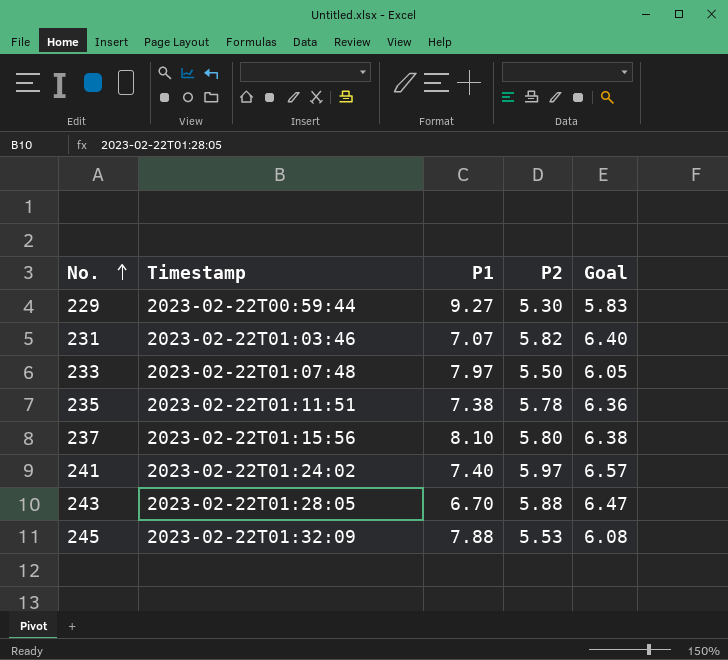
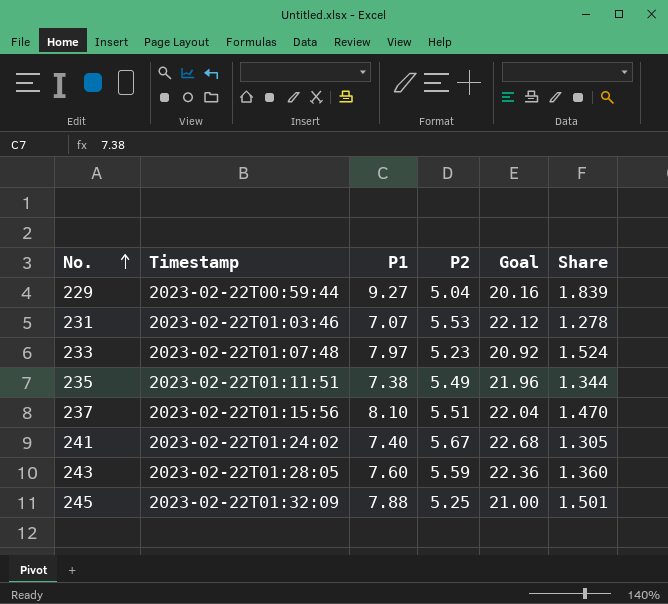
column Goal | formula: [P2] * 1.1 -> [P2] * 4
column Share | formula: none -> [P1] / [P2]
229 | P2: 5.30 -> 5.04
231 | P2: 5.82 -> 5.53
233 | P2: 5.50 -> 5.23
235 | P2: 5.78 -> 5.49
237 | P2: 5.80 -> 5.51
241 | P2: 5.97 -> 5.67
243 | P1: 6.70 -> 7.60
243 | P2: 5.88 -> 5.59
245 | P2: 5.53 -> 5.25

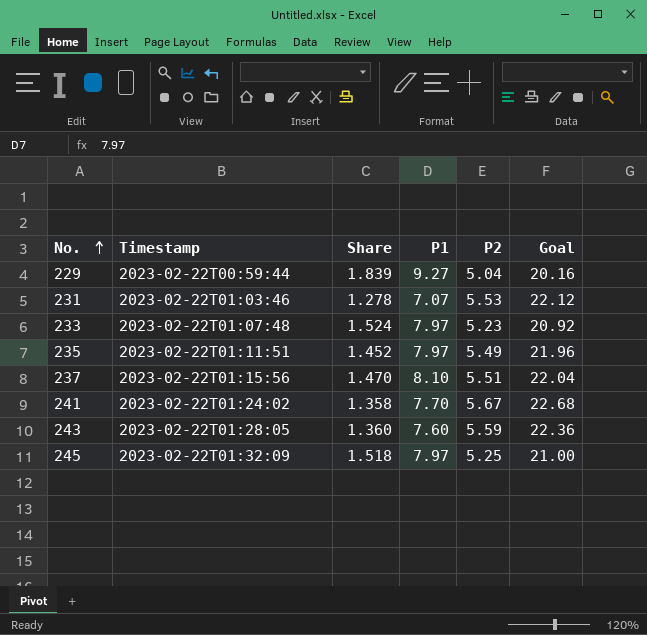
column Share | position: 6 -> 3
235 | Share: 1.344 -> 1.452
235 | P1: 7.38 -> 7.97
241 | Share: 1.305 -> 1.358
241 | P1: 7.40 -> 7.70
245 | Share: 1.501 -> 1.518
245 | P1: 7.88 -> 7.97

